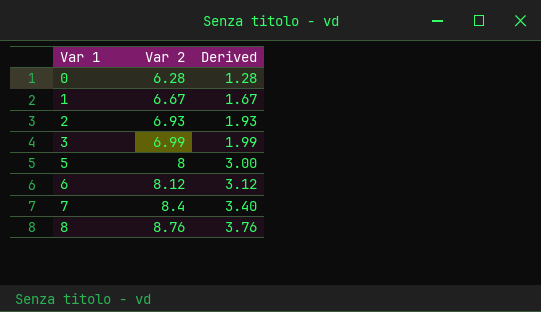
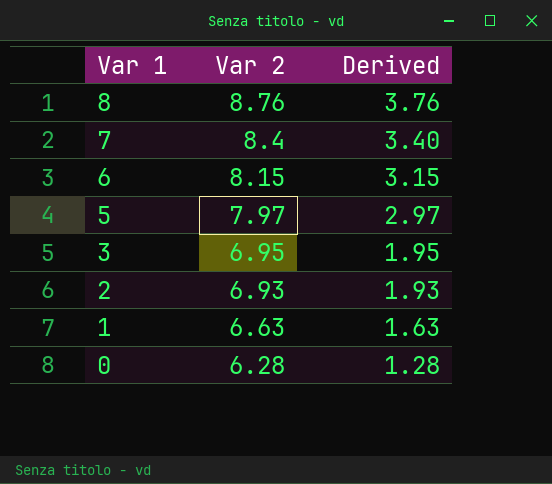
row order: Var 1 ascending -> Var 1 descending
6 | Var 2: 8.12 -> 8.15
6 | Derived: 3.12 -> 3.15
5 | Var 2: 8 -> 7.97
5 | Derived: 3.00 -> 2.97
3 | Var 2: 6.99 -> 6.95
3 | Derived: 1.99 -> 1.95
1 | Var 2: 6.67 -> 6.63
1 | Derived: 1.67 -> 1.63

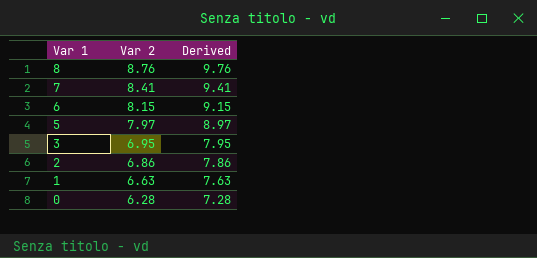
column Derived | formula: [Var 2] - 5 -> [Var 2] + 1
7 | Var 2: 8.4 -> 8.41
2 | Var 2: 6.93 -> 6.86

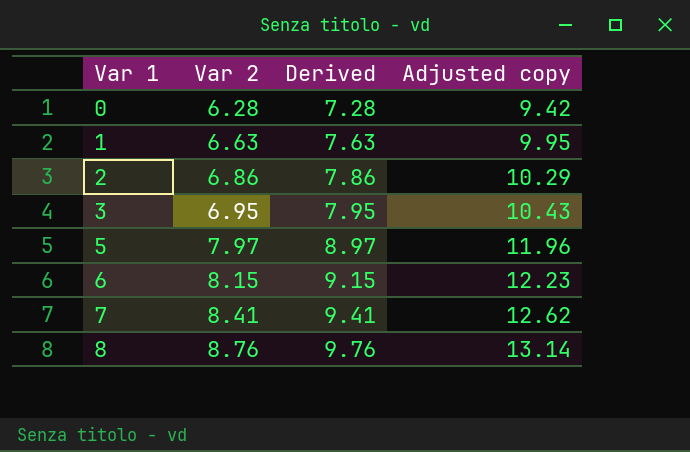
row order: Var 1 descending -> Var 1 ascending
column Adjusted copy | formula: none -> [Var 2] * 1.5

